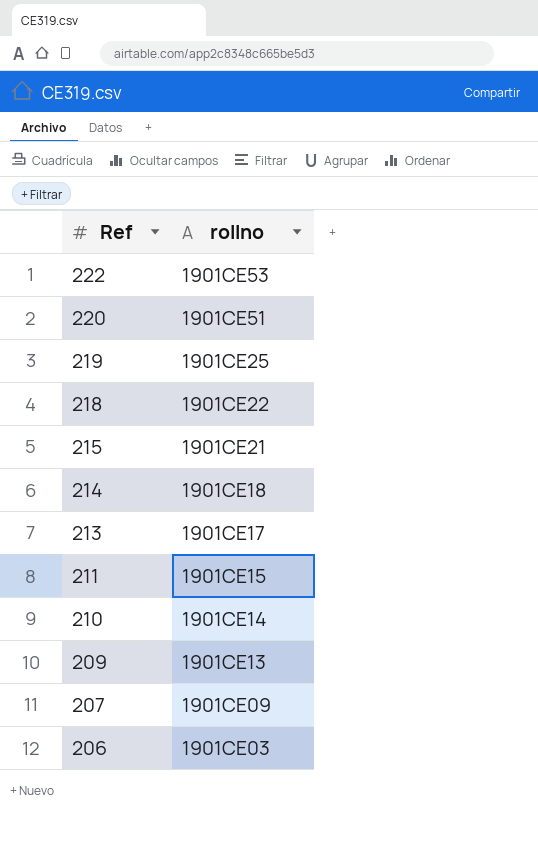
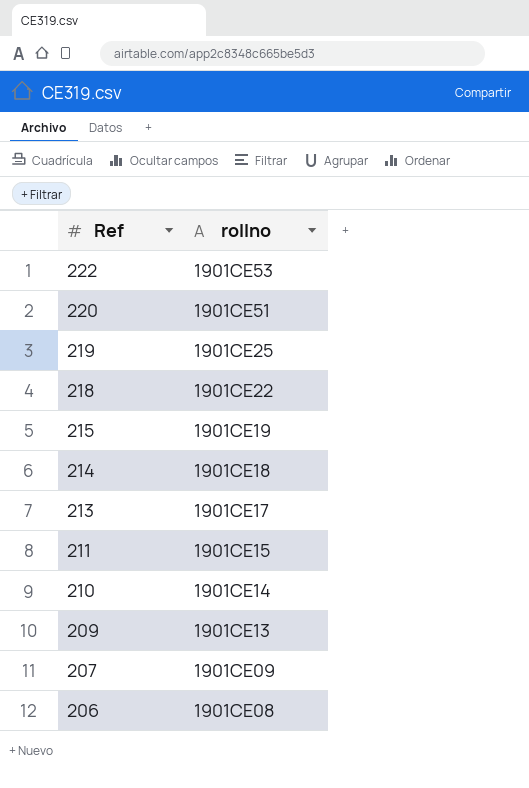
215 | rollno: 1901CE21 -> 1901CE19
206 | rollno: 1901CE03 -> 1901CE08

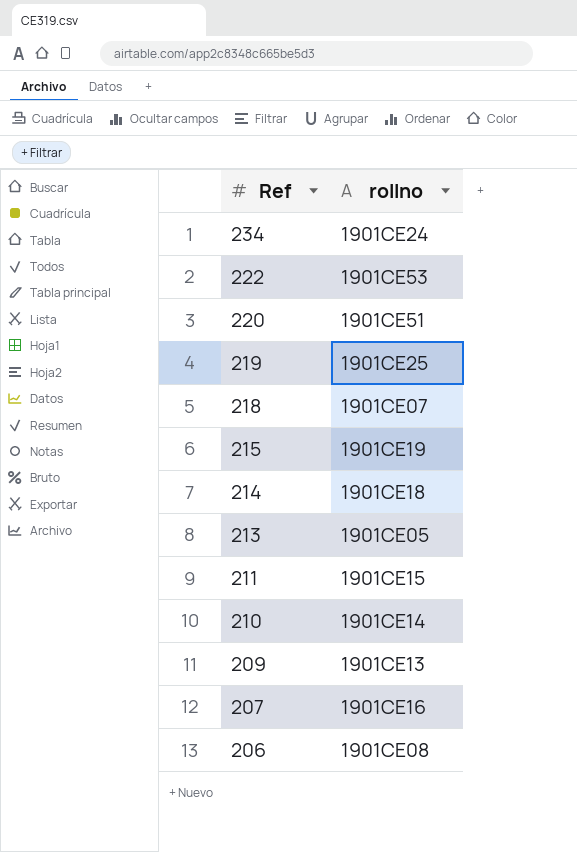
row 234: none -> 1901CE24
218 | rollno: 1901CE22 -> 1901CE07
213 | rollno: 1901CE17 -> 1901CE05
207 | rollno: 1901CE09 -> 1901CE16

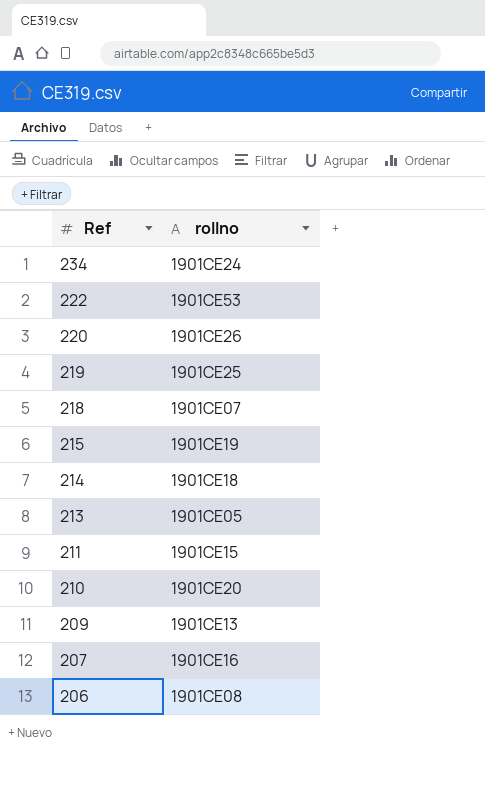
220 | rollno: 1901CE51 -> 1901CE26
210 | rollno: 1901CE14 -> 1901CE20

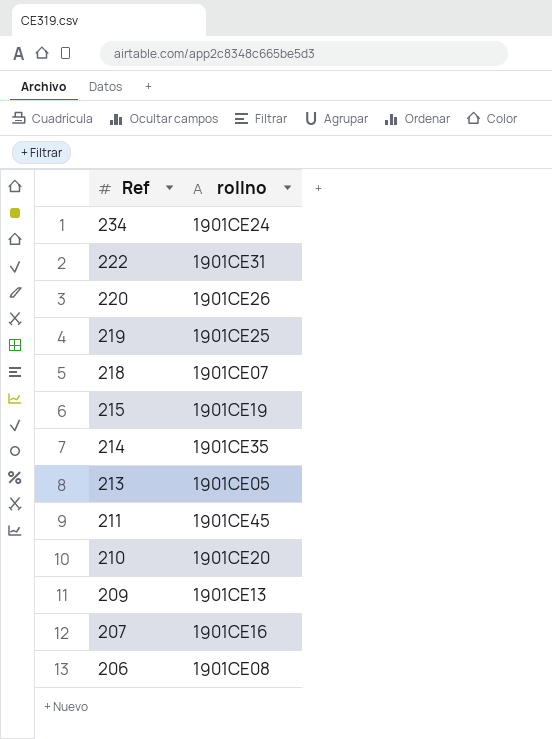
222 | rollno: 1901CE53 -> 1901CE31
214 | rollno: 1901CE18 -> 1901CE35
211 | rollno: 1901CE15 -> 1901CE45

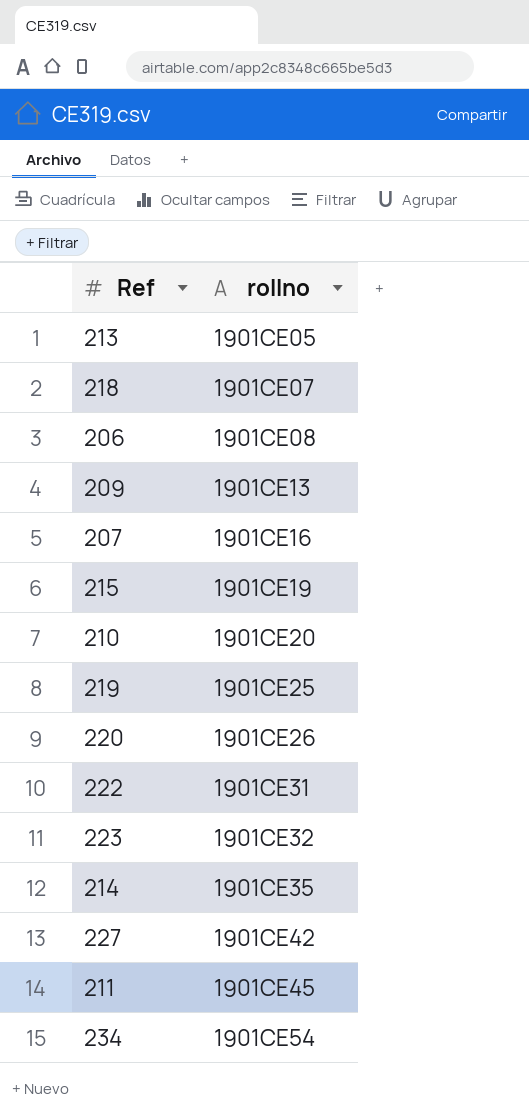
row order: Ref descending -> rollno ascending
row 223: none -> 1901CE32
row 227: none -> 1901CE42
234 | rollno: 1901CE24 -> 1901CE54

